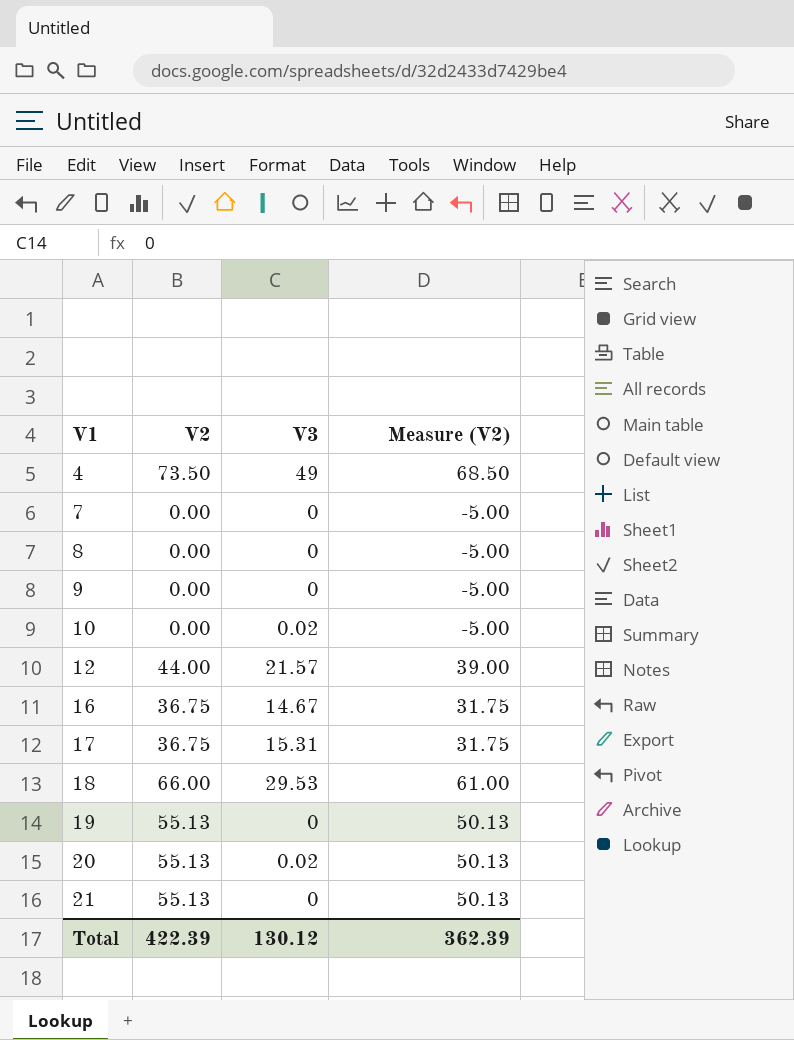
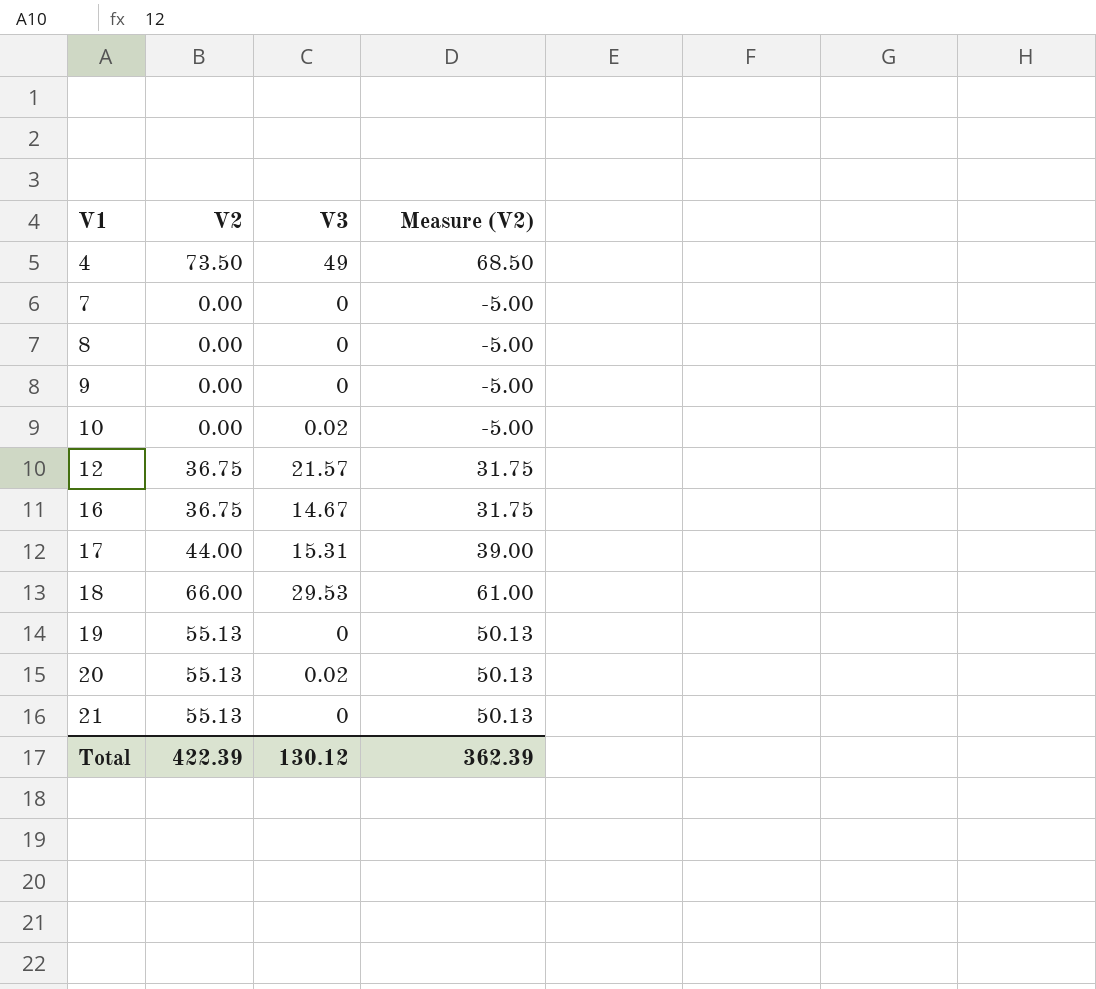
12 | V2: 44.00 -> 36.75
12 | Measure (V2): 39.00 -> 31.75
17 | V2: 36.75 -> 44.00
17 | Measure (V2): 31.75 -> 39.00

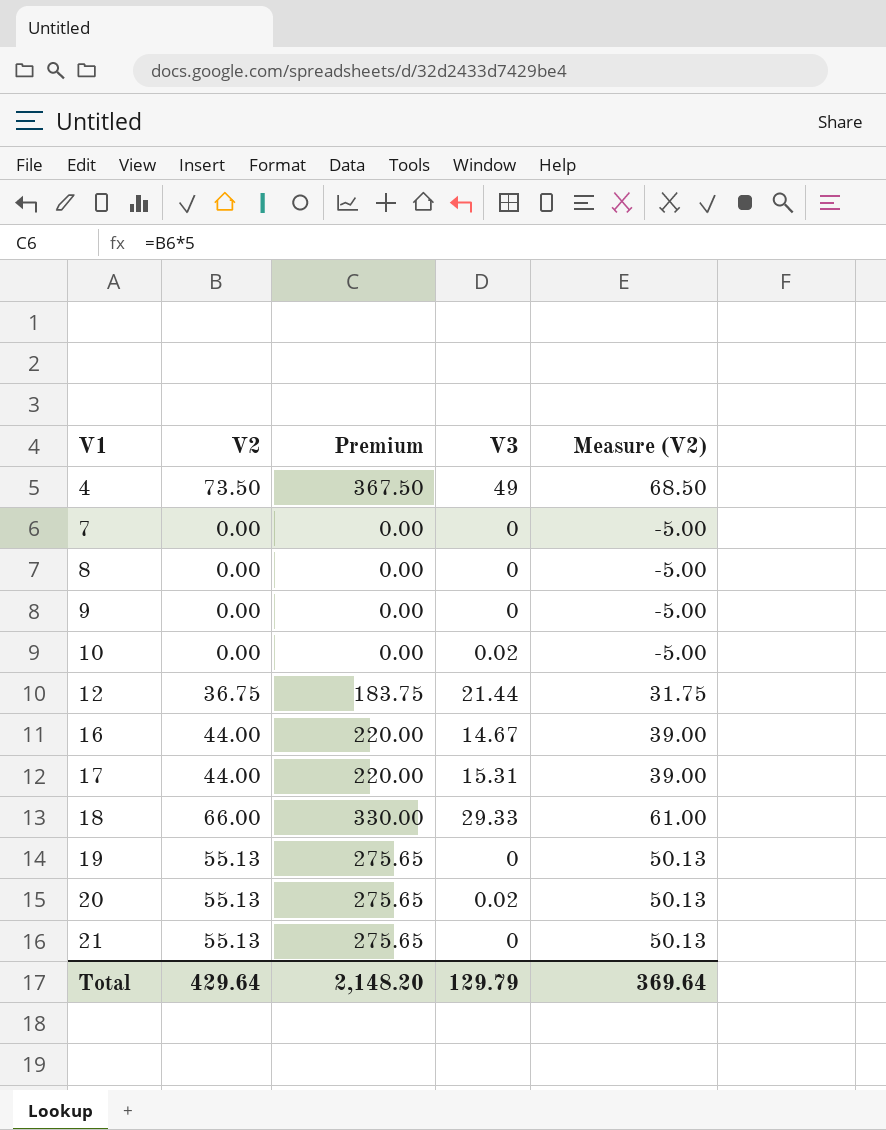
column Premium | formula: none -> [V2] * 5
12 | V3: 21.57 -> 21.44
16 | V2: 36.75 -> 44.00
16 | Measure (V2): 31.75 -> 39.00
18 | V3: 29.53 -> 29.33
Total | V2: 422.39 -> 429.64
Total | V3: 130.12 -> 129.79
Total | Measure (V2): 362.39 -> 369.64

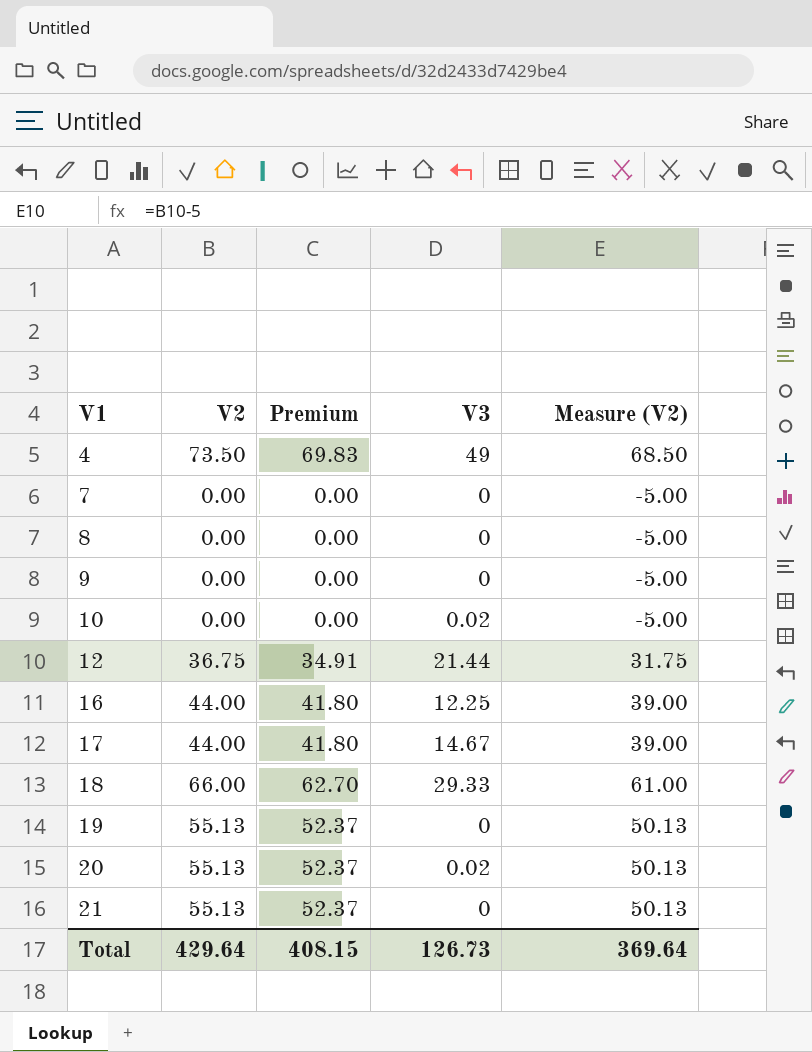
column Premium | formula: [V2] * 5 -> [V2] * 0.95
16 | V3: 14.67 -> 12.25
17 | V3: 15.31 -> 14.67
Total | Premium: 2,148.20 -> 408.15
Total | V3: 129.79 -> 126.73

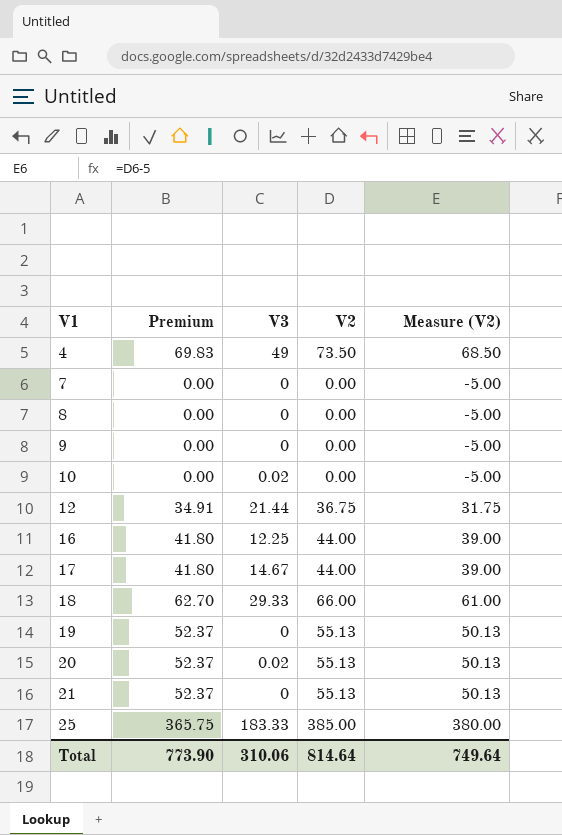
column V2 | position: 2 -> 4
row 25: none -> 365.75 | 183.33 | 385.00 | 380.00
Total | Premium: 408.15 -> 773.90
Total | V3: 126.73 -> 310.06
Total | V2: 429.64 -> 814.64
Total | Measure (V2): 369.64 -> 749.64

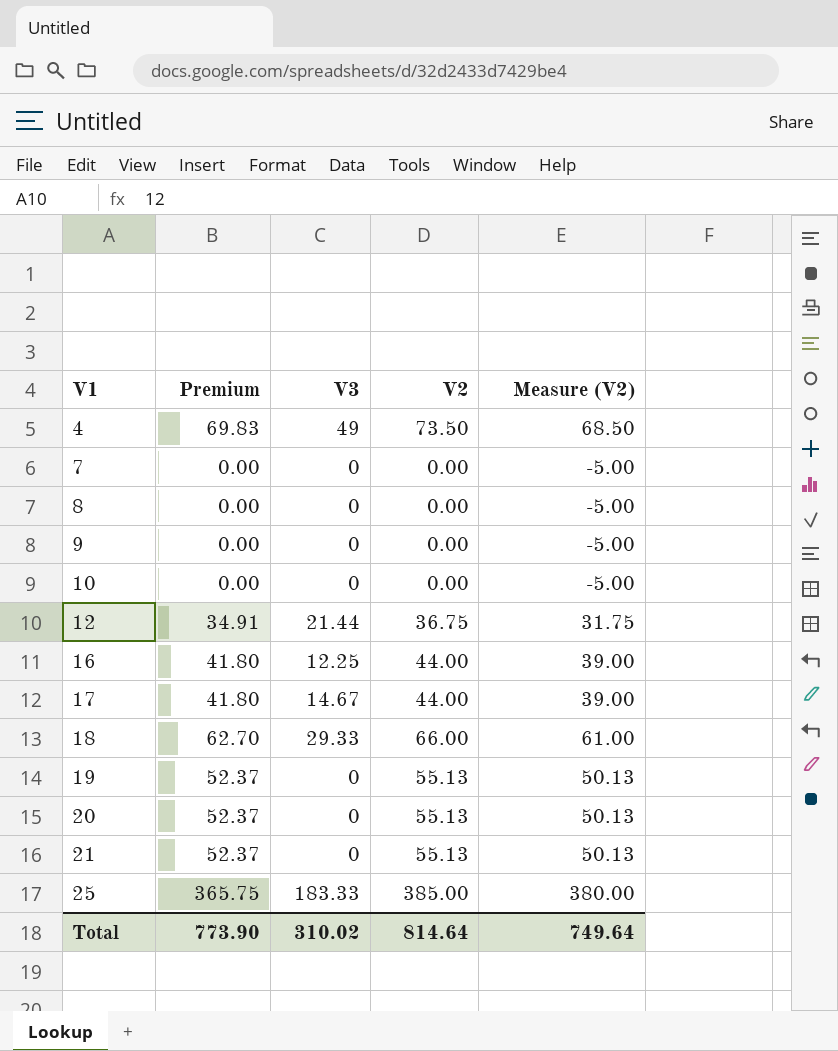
10 | V3: 0.02 -> 0
20 | V3: 0.02 -> 0
Total | V3: 310.06 -> 310.02

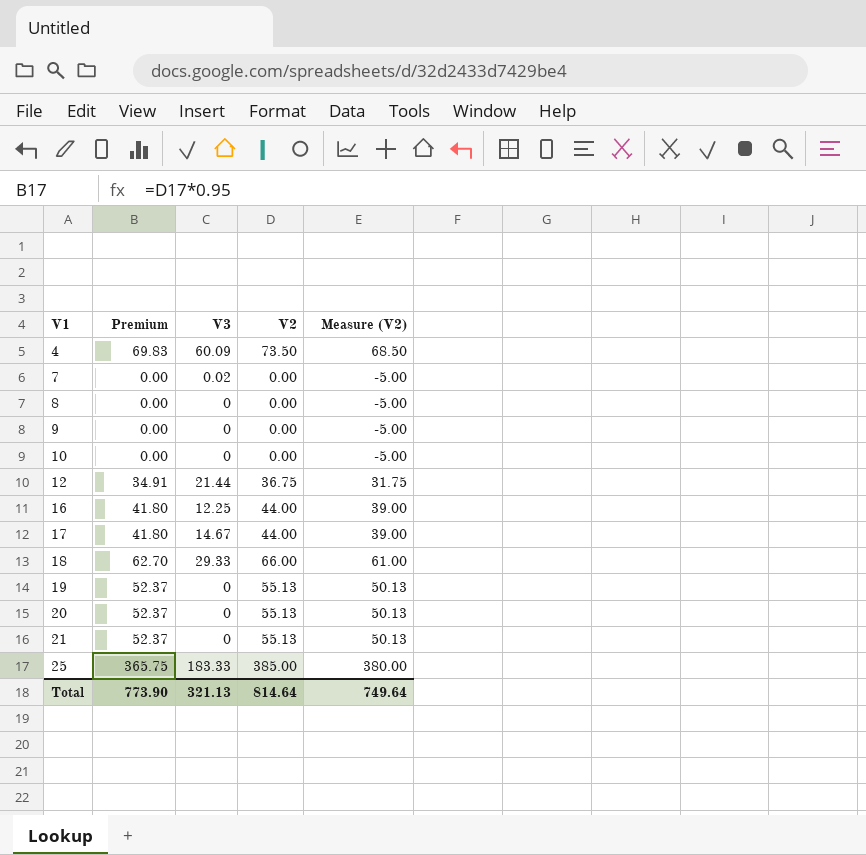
4 | V3: 49 -> 60.09
7 | V3: 0 -> 0.02
Total | V3: 310.02 -> 321.13

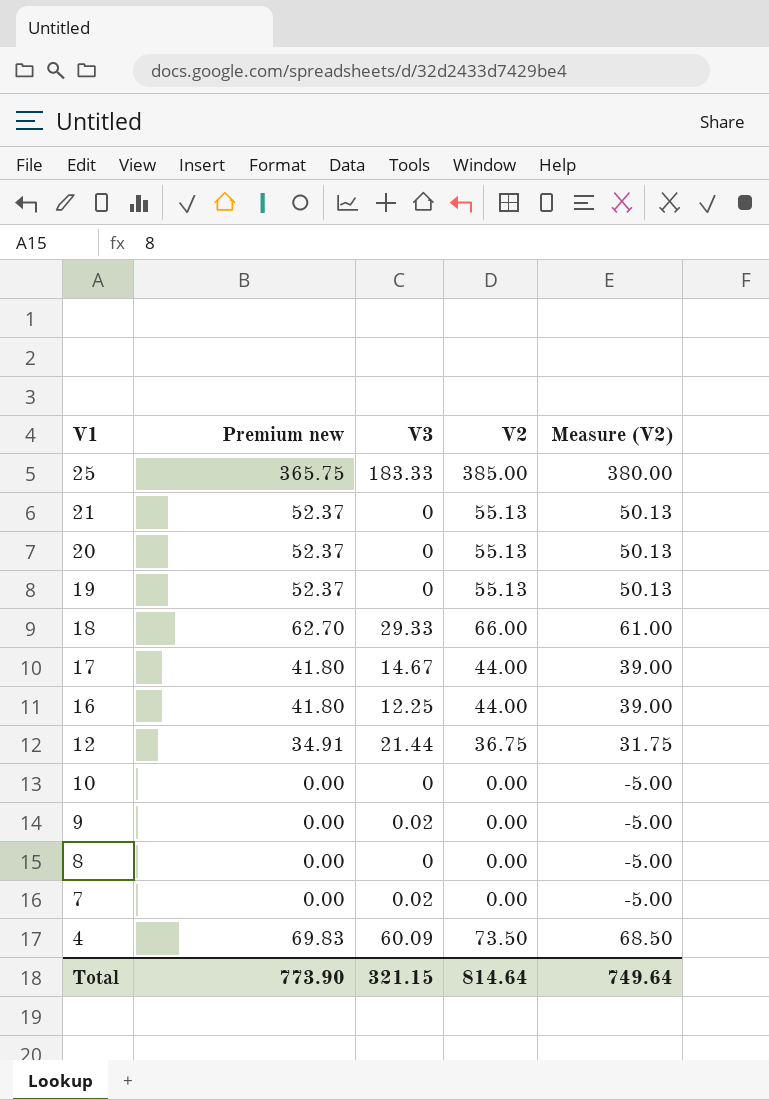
row order: V1 ascending -> V1 descending
column name: Premium -> Premium new
9 | V3: 0 -> 0.02
Total | V3: 321.13 -> 321.15

